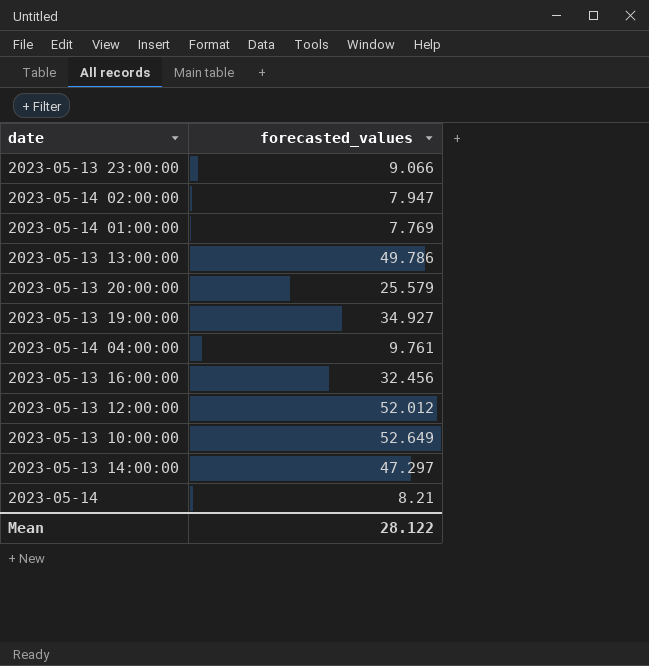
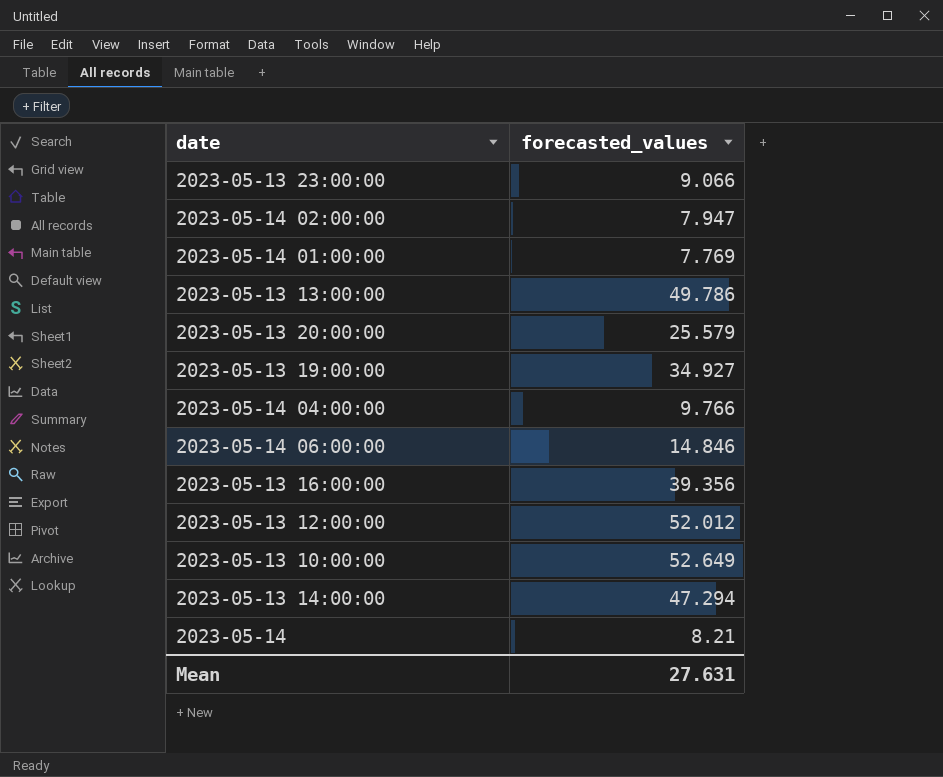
2023-05-14 04:00:00 | forecasted_values: 9.761 -> 9.766
row 2023-05-14 06:00:00: none -> 14.846
2023-05-13 16:00:00 | forecasted_values: 32.456 -> 39.356
2023-05-13 14:00:00 | forecasted_values: 47.297 -> 47.294
Mean | forecasted_values: 28.122 -> 27.631

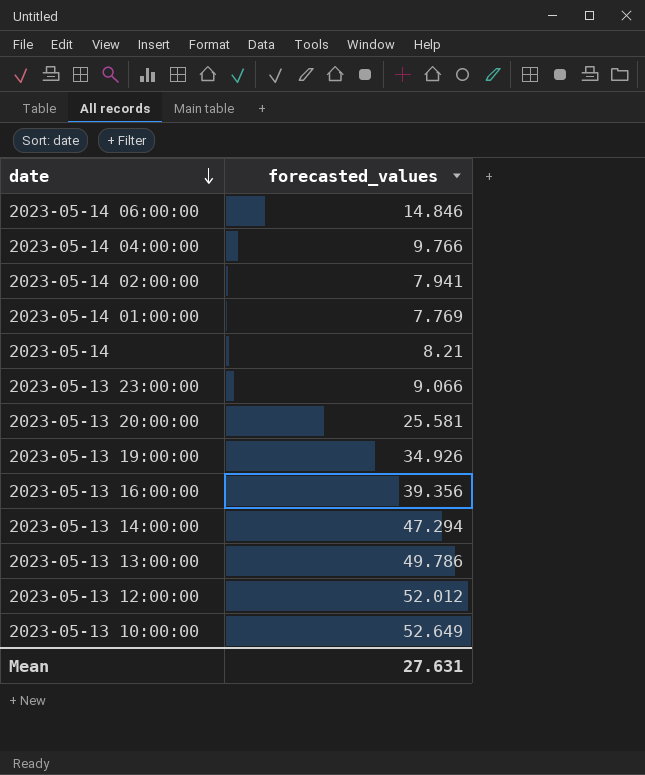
row order: none -> date descending
2023-05-14 02:00:00 | forecasted_values: 7.947 -> 7.941
2023-05-13 20:00:00 | forecasted_values: 25.579 -> 25.581
2023-05-13 19:00:00 | forecasted_values: 34.927 -> 34.926

